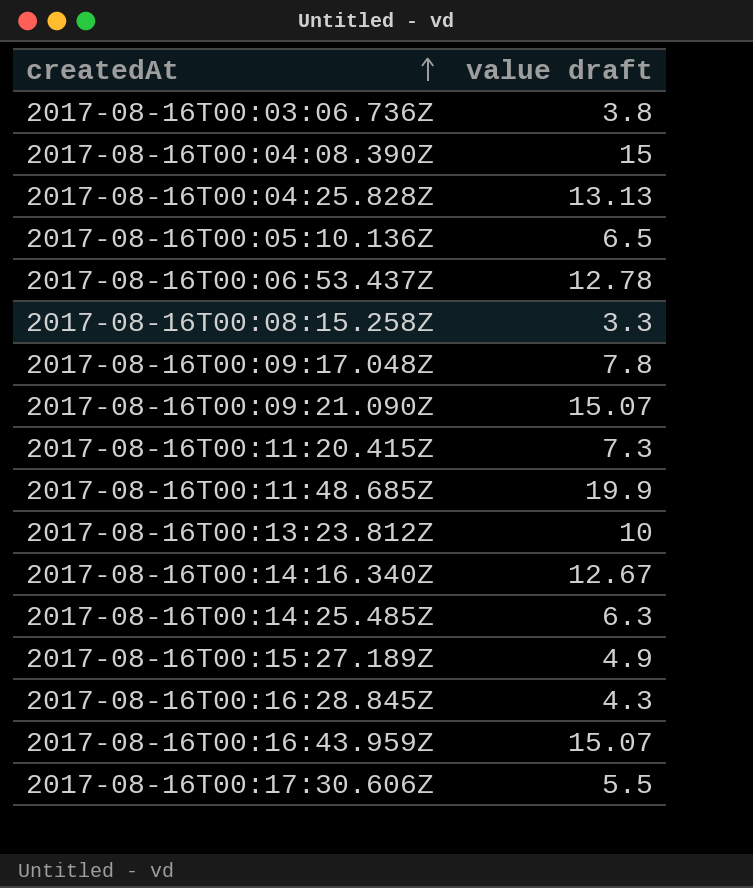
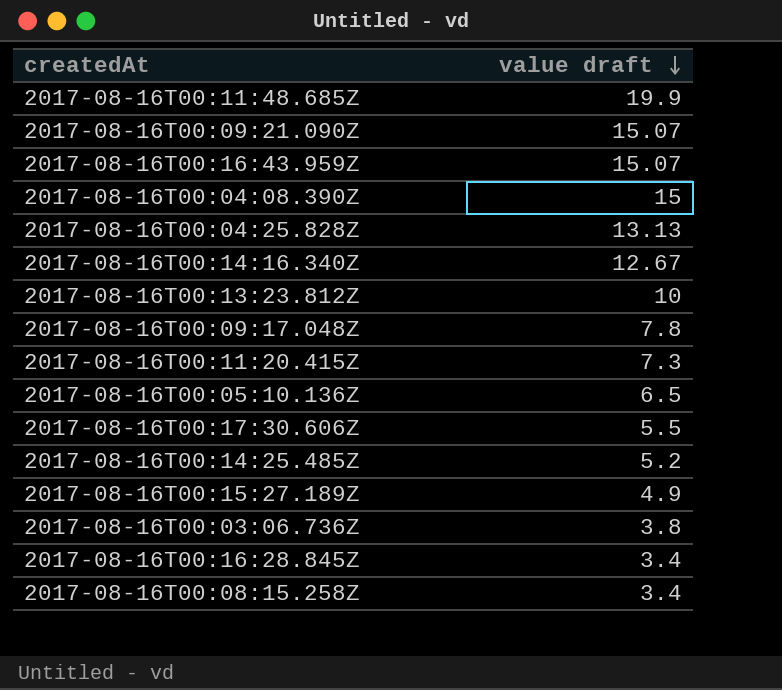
row order: createdAt ascending -> value draft descending
row 2017-08-16T00:06:53.437Z: 12.78 -> none
2017-08-16T00:14:25.485Z | value draft: 6.3 -> 5.2
2017-08-16T00:16:28.845Z | value draft: 4.3 -> 3.4
2017-08-16T00:08:15.258Z | value draft: 3.3 -> 3.4

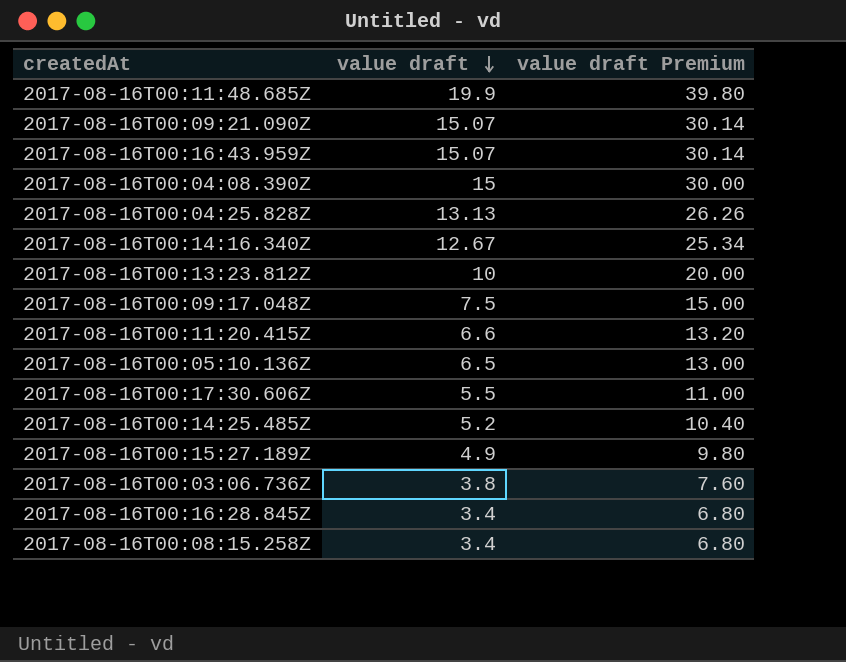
column value draft Premium | formula: none -> [value draft] * 2
2017-08-16T00:09:17.048Z | value draft: 7.8 -> 7.5
2017-08-16T00:11:20.415Z | value draft: 7.3 -> 6.6

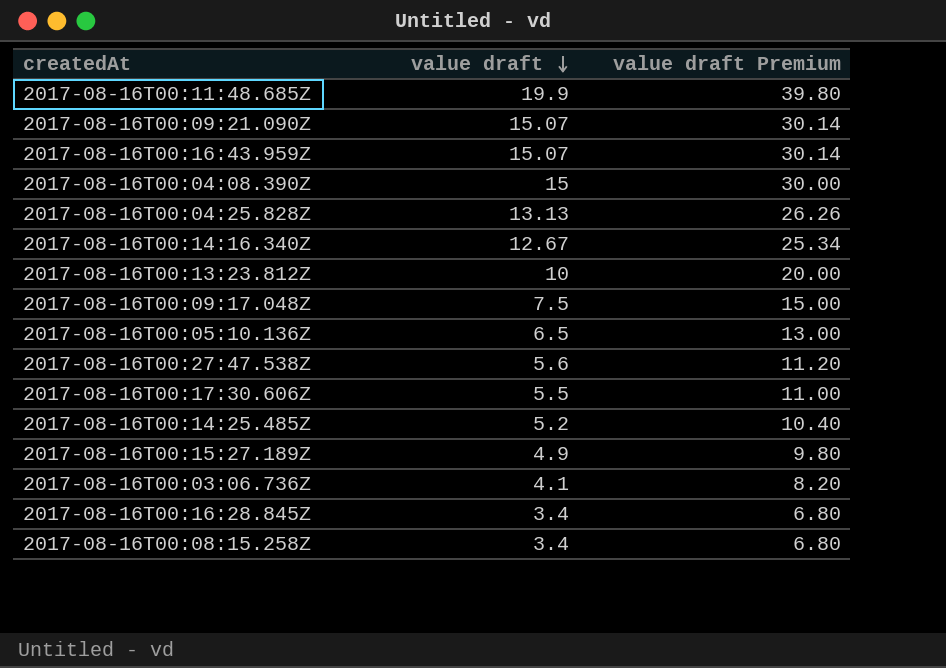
row 2017-08-16T00:11:20.415Z: 6.6 | 13.20 -> none
row 2017-08-16T00:27:47.538Z: none -> 5.6 | 11.20
2017-08-16T00:03:06.736Z | value draft: 3.8 -> 4.1
2017-08-16T00:03:06.736Z | value draft Premium: 7.60 -> 8.20

